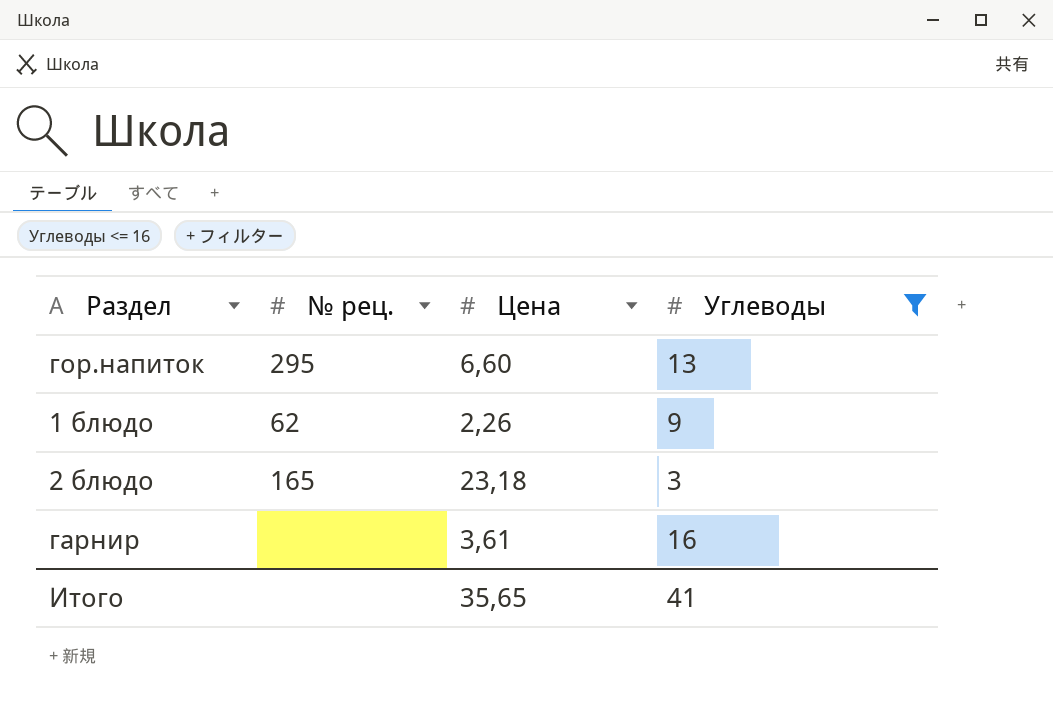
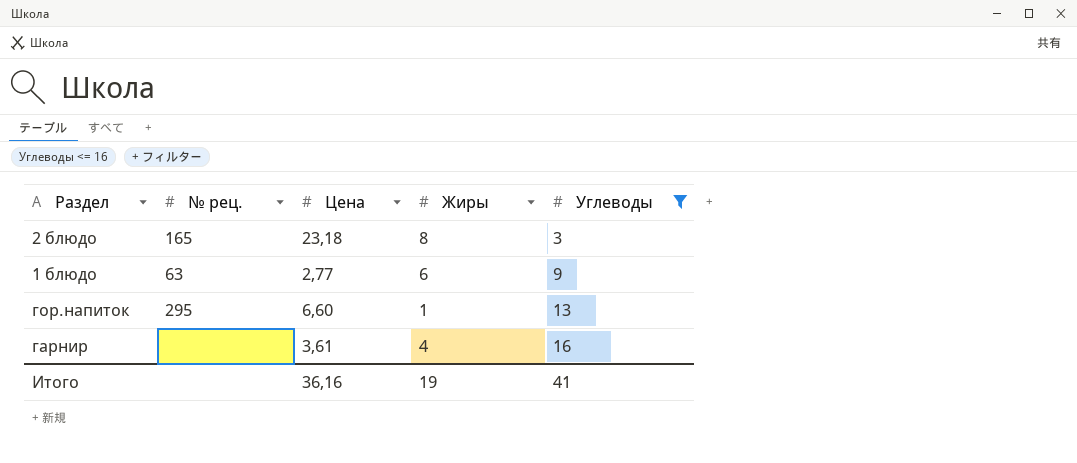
row order: none -> Углеводы ascending
column Жиры | position: none -> 4
1 блюдо | № рец.: 62 -> 63
1 блюдо | Цена: 2,26 -> 2,77
Итого | Цена: 35,65 -> 36,16

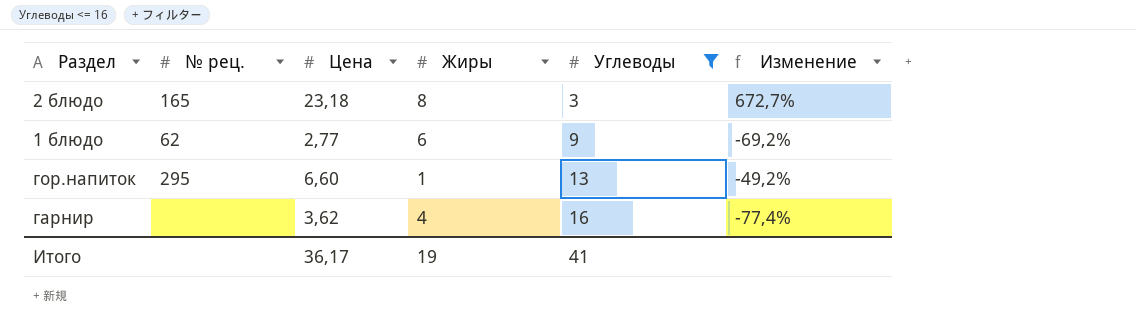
column Изменение | formula: none -> ([Цена] - [Углеводы]) / [Углеводы]
1 блюдо | № рец.: 63 -> 62
гарнир | Цена: 3,61 -> 3,62
Итого | Цена: 36,16 -> 36,17

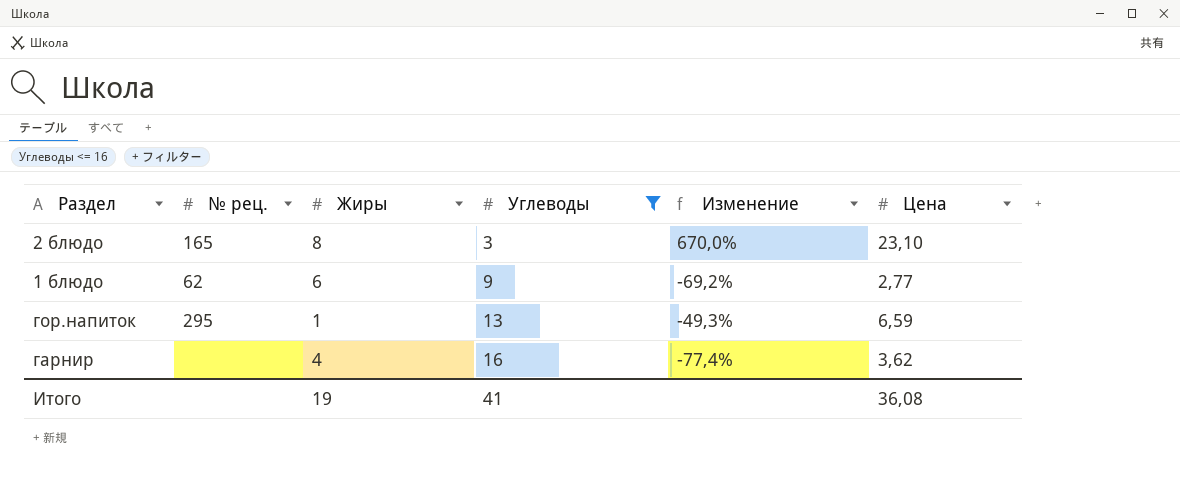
column Цена | position: 3 -> 6
2 блюдо | Изменение: 672,7% -> 670,0%
2 блюдо | Цена: 23,18 -> 23,10
гор.напиток | Изменение: -49,2% -> -49,3%
гор.напиток | Цена: 6,60 -> 6,59
Итого | Цена: 36,17 -> 36,08

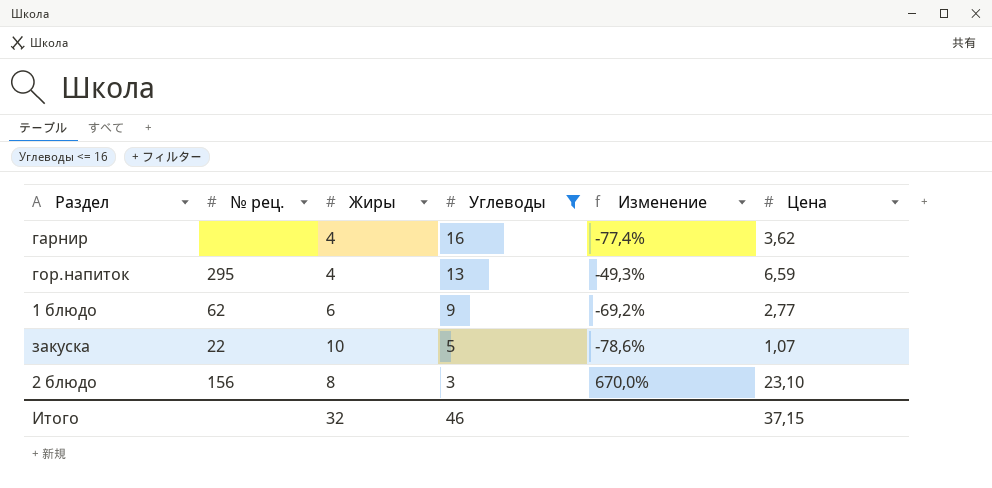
row order: Углеводы ascending -> Углеводы descending
гор.напиток | Жиры: 1 -> 4
row закуска: none -> 22 | 10 | 5 | -78,6% | 1,07
2 блюдо | № рец.: 165 -> 156
Итого | Жиры: 19 -> 32
Итого | Углеводы: 41 -> 46
Итого | Цена: 36,08 -> 37,15

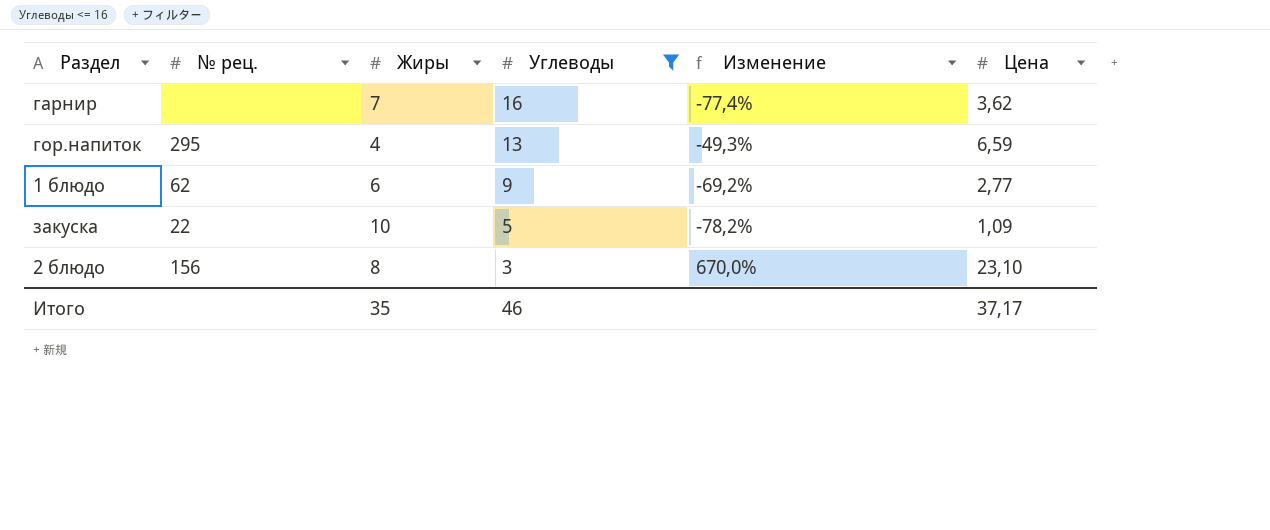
гарнир | Жиры: 4 -> 7
закуска | Изменение: -78,6% -> -78,2%
закуска | Цена: 1,07 -> 1,09
Итого | Жиры: 32 -> 35
Итого | Цена: 37,15 -> 37,17

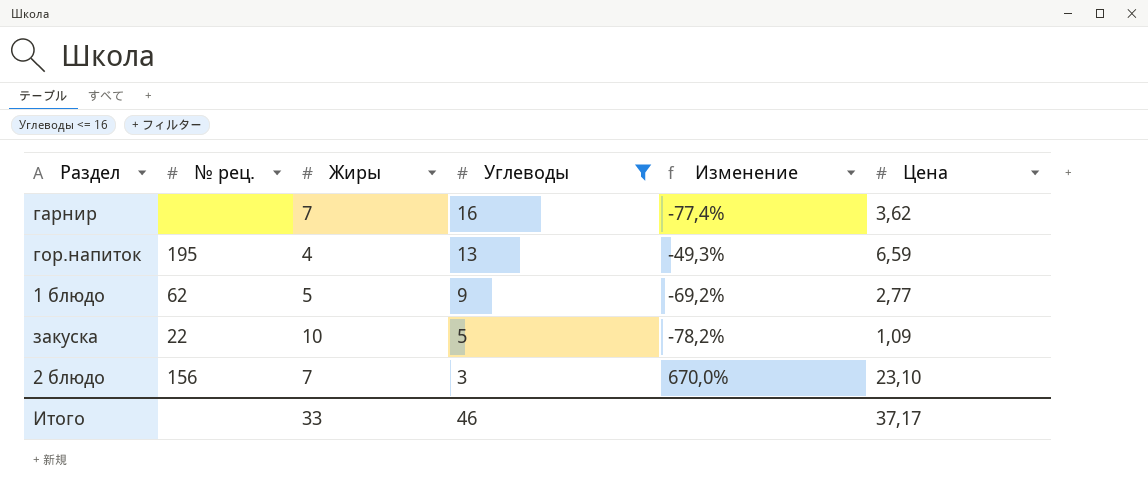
гор.напиток | № рец.: 295 -> 195
1 блюдо | Жиры: 6 -> 5
2 блюдо | Жиры: 8 -> 7
Итого | Жиры: 35 -> 33

